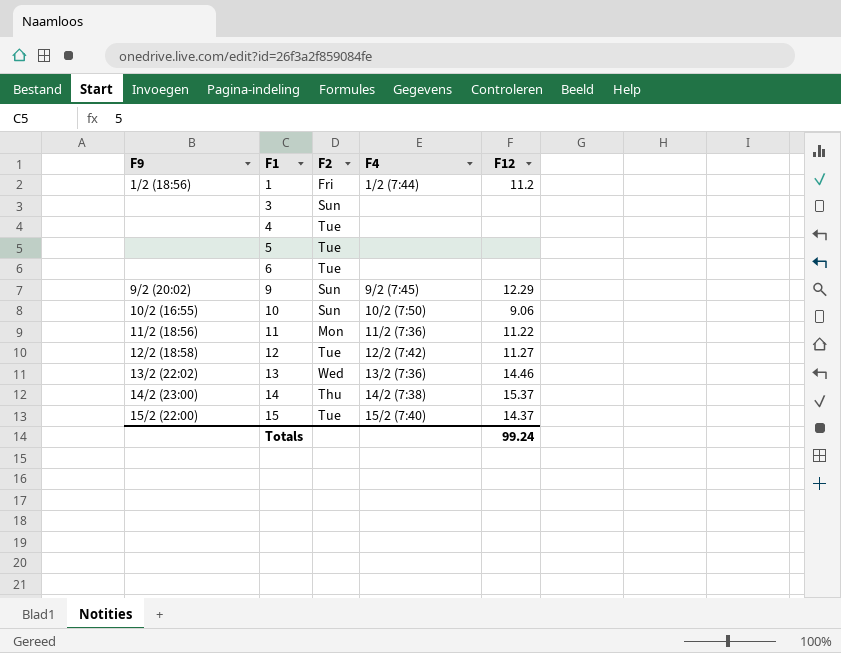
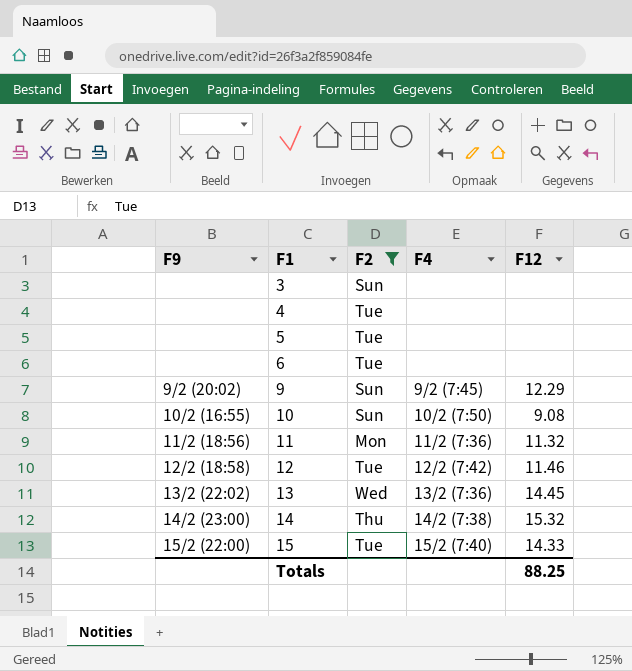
filter: none -> F2 != Fri
10 | F12: 9.06 -> 9.08
11 | F12: 11.22 -> 11.32
12 | F12: 11.27 -> 11.46
13 | F12: 14.46 -> 14.45
14 | F12: 15.37 -> 15.32
15 | F12: 14.37 -> 14.33
Totals | F12: 99.24 -> 88.25

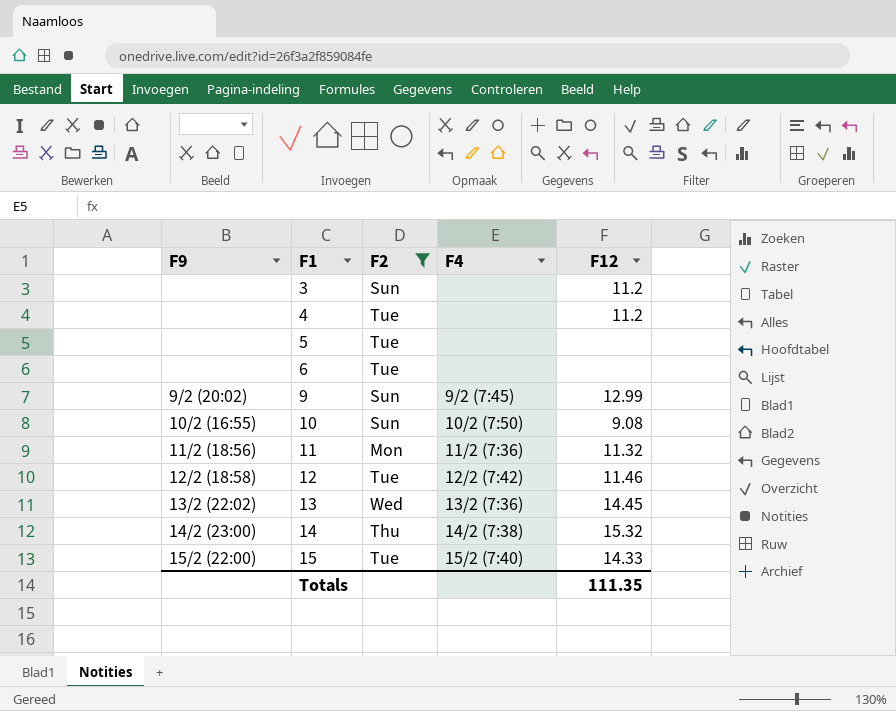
3 | F12: none -> 11.2
4 | F12: none -> 11.2
9 | F12: 12.29 -> 12.99
Totals | F12: 88.25 -> 111.35

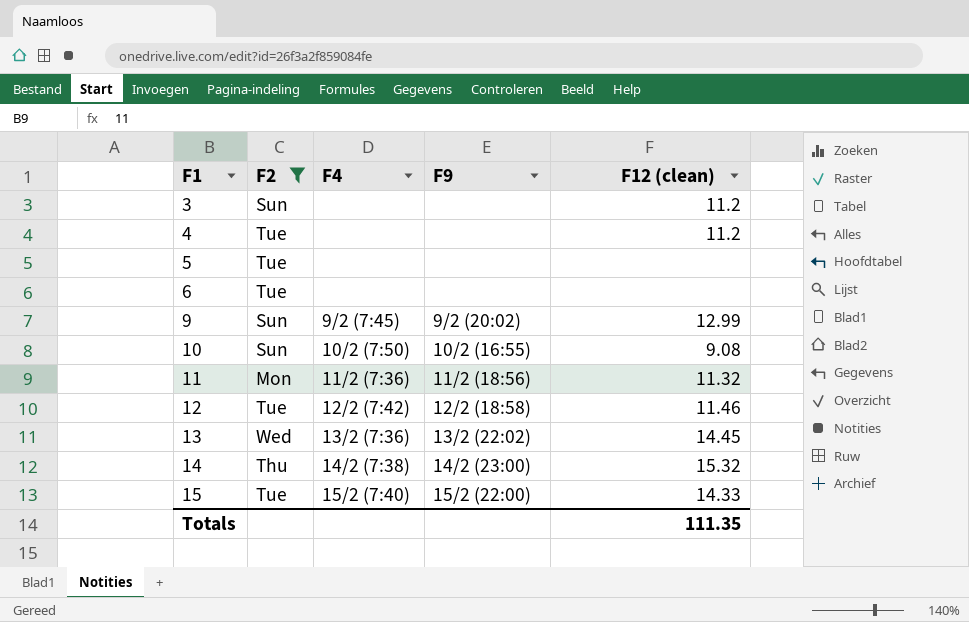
column F9 | position: 1 -> 4
column name: F12 -> F12 (clean)

